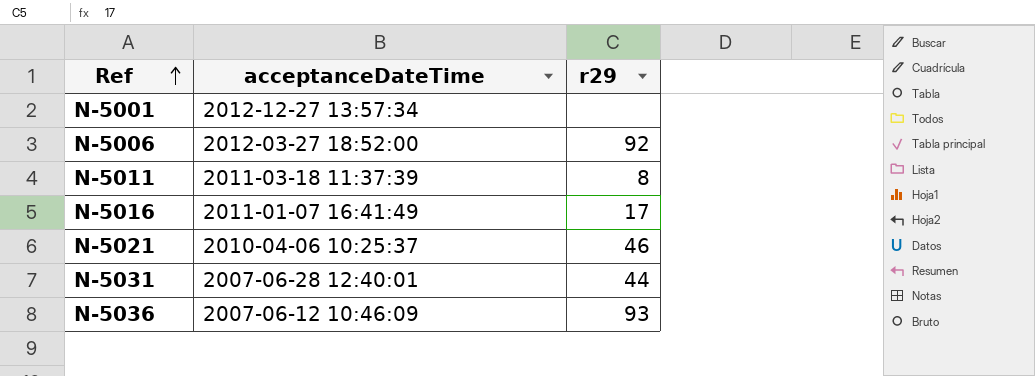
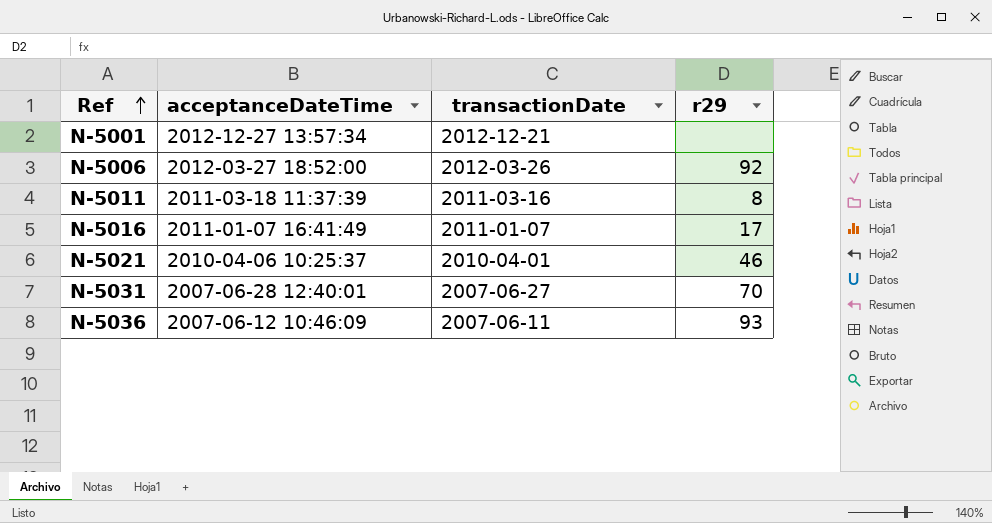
column transactionDate | position: none -> 3
N-5031 | r29: 44 -> 70

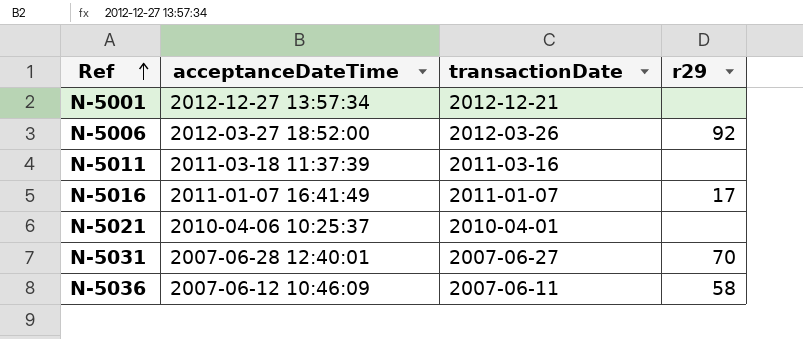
N-5011 | r29: 8 -> none
N-5021 | r29: 46 -> none
N-5036 | r29: 93 -> 58

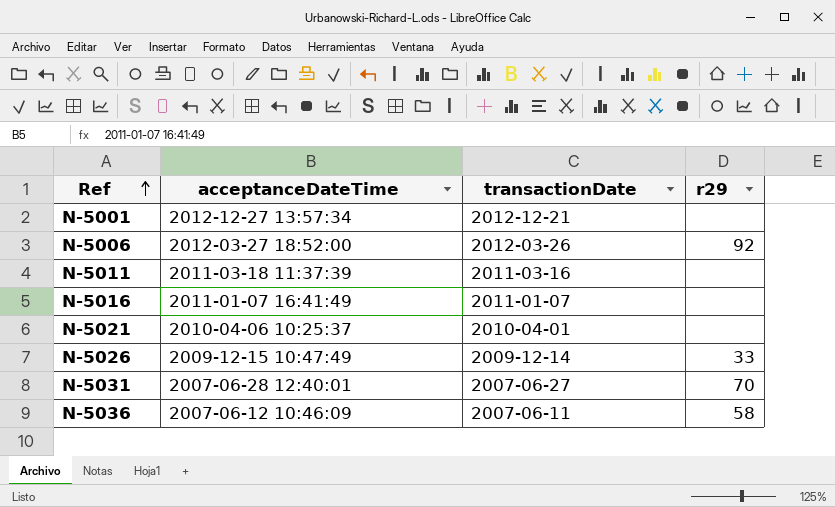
N-5016 | r29: 17 -> none
row N-5026: none -> 2009-12-15 10:47:49 | 2009-12-14 | 33

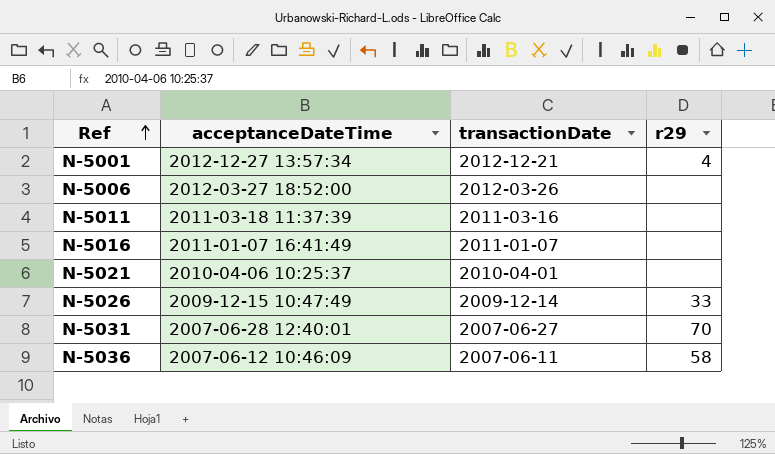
N-5001 | r29: none -> 4
N-5006 | r29: 92 -> none

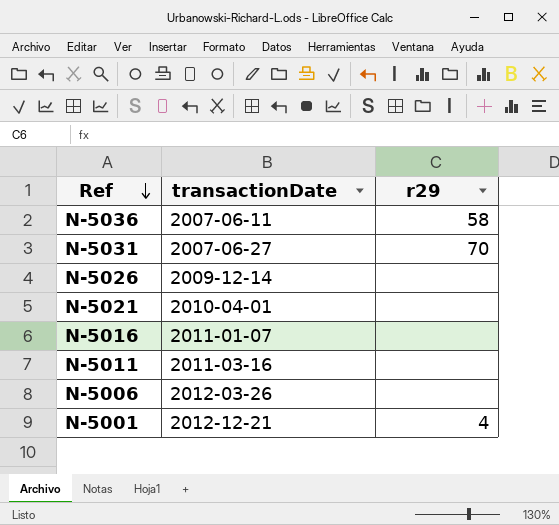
row order: Ref ascending -> Ref descending
column acceptanceDateTime | position: 2 -> none
N-5026 | r29: 33 -> none

